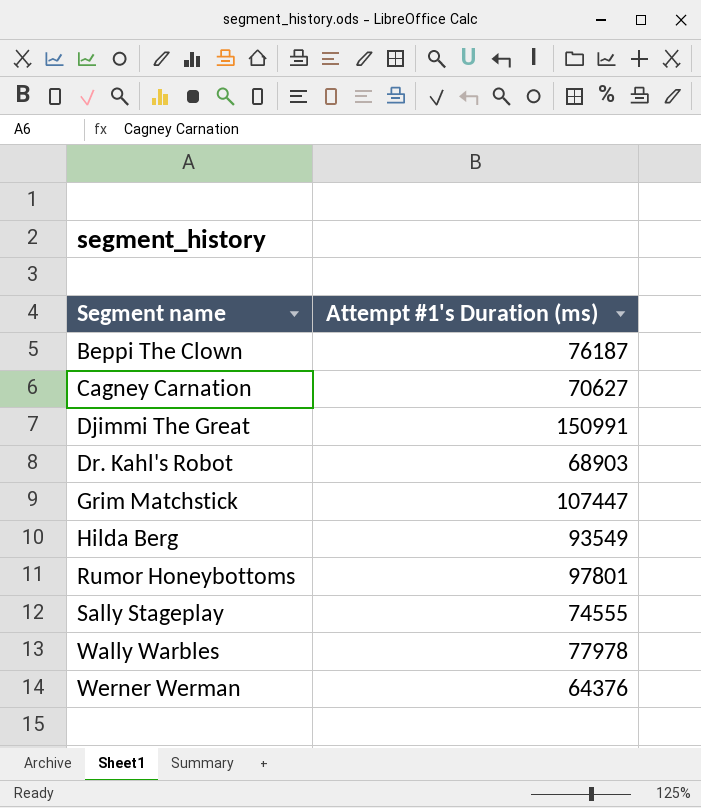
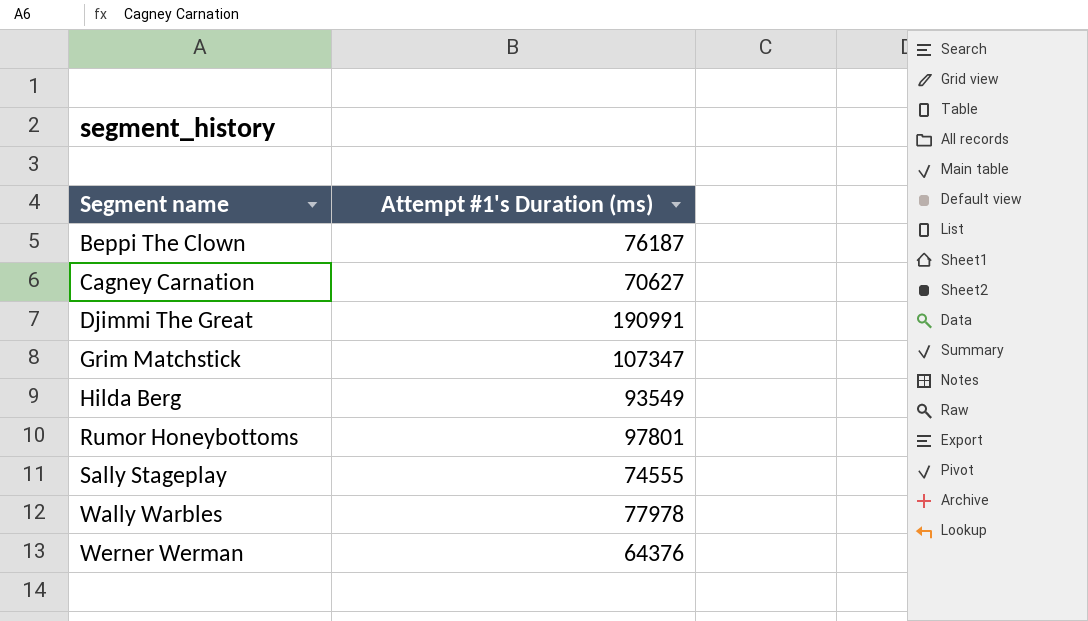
row Dr. Kahl's Robot: 68903 -> none
Djimmi The Great | Attempt #1's Duration (ms): 150991 -> 190991
Grim Matchstick | Attempt #1's Duration (ms): 107447 -> 107347

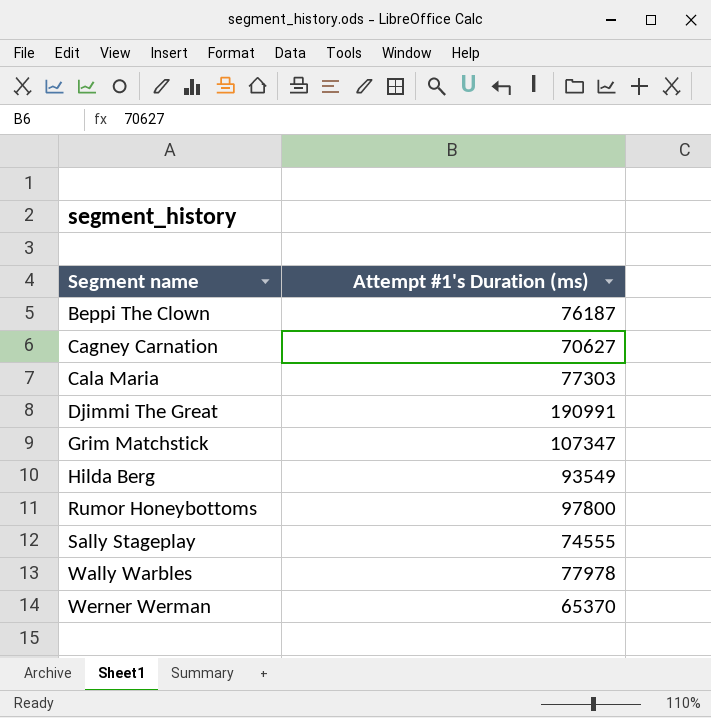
row Cala Maria: none -> 77303
Rumor Honeybottoms | Attempt #1's Duration (ms): 97801 -> 97800
Werner Werman | Attempt #1's Duration (ms): 64376 -> 65370

